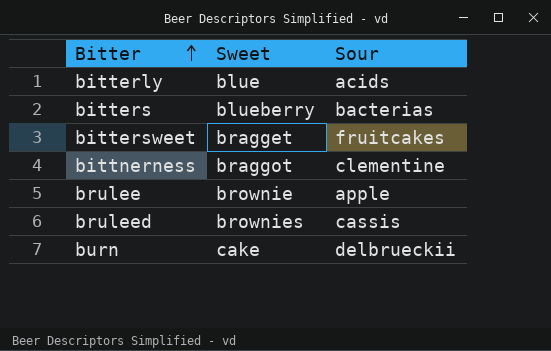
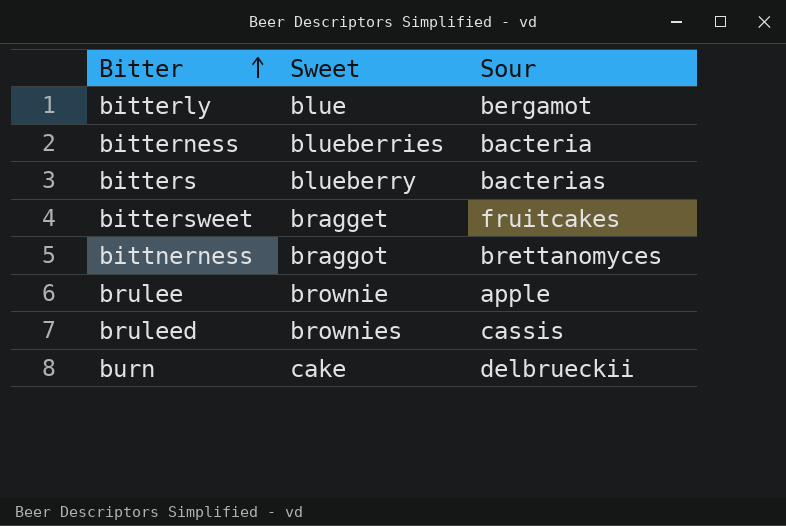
bitterly | Sour: acids -> bergamot
row bitterness: none -> blueberries | bacteria
bittnerness | Sour: clementine -> brettanomyces

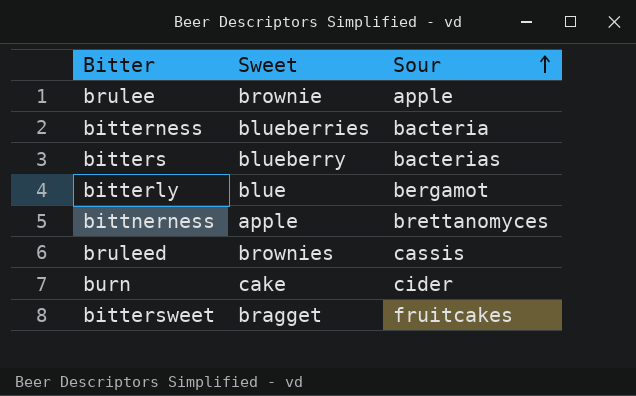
row order: Bitter ascending -> Sour ascending
bittnerness | Sweet: braggot -> apple
burn | Sour: delbrueckii -> cider

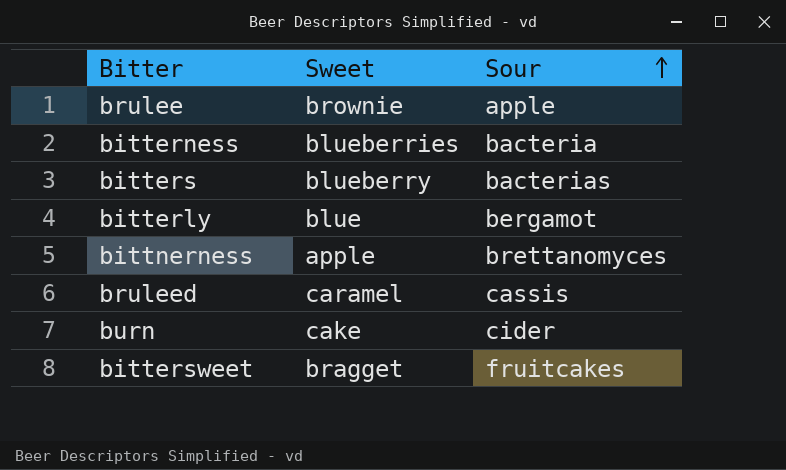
bruleed | Sweet: brownies -> caramel

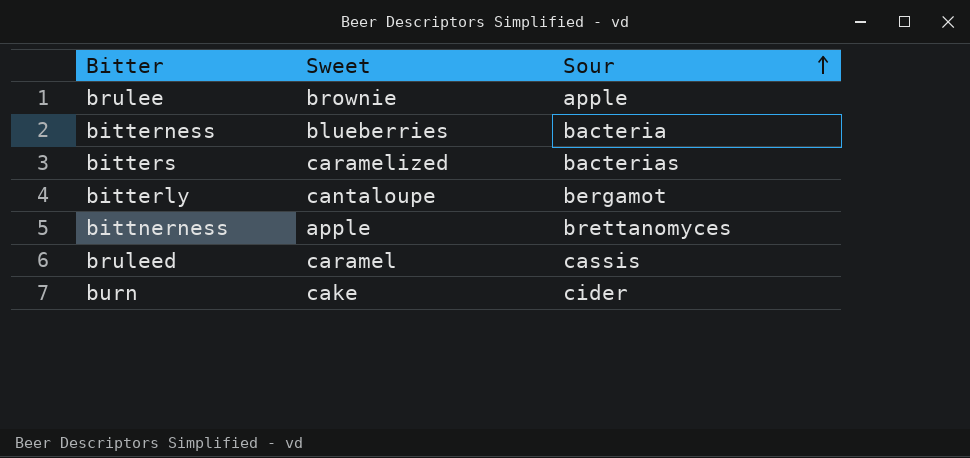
row bittersweet: bragget | fruitcakes -> none
bitters | Sweet: blueberry -> caramelized
bitterly | Sweet: blue -> cantaloupe

